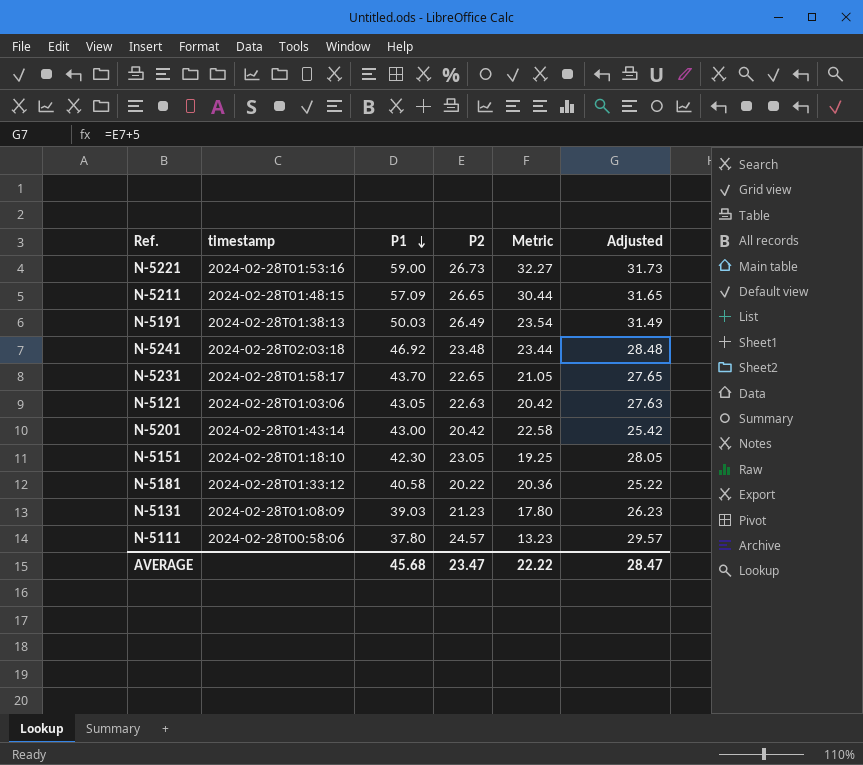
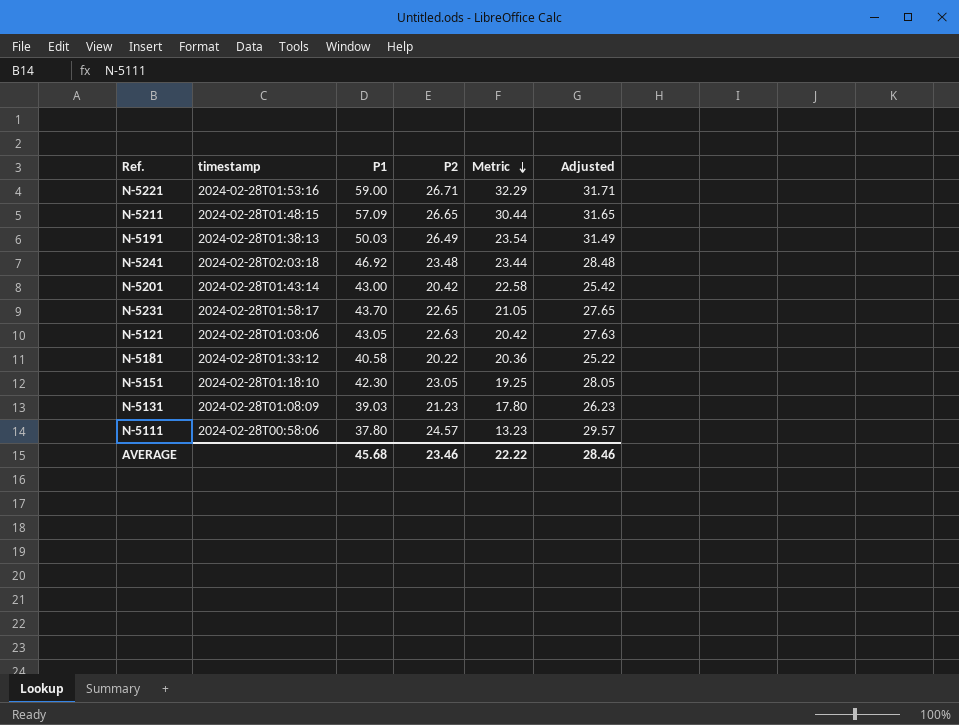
row order: P1 descending -> Metric descending
N-5221 | P2: 26.73 -> 26.71
N-5221 | Metric: 32.27 -> 32.29
N-5221 | Adjusted: 31.73 -> 31.71
AVERAGE | P2: 23.47 -> 23.46
AVERAGE | Adjusted: 28.47 -> 28.46

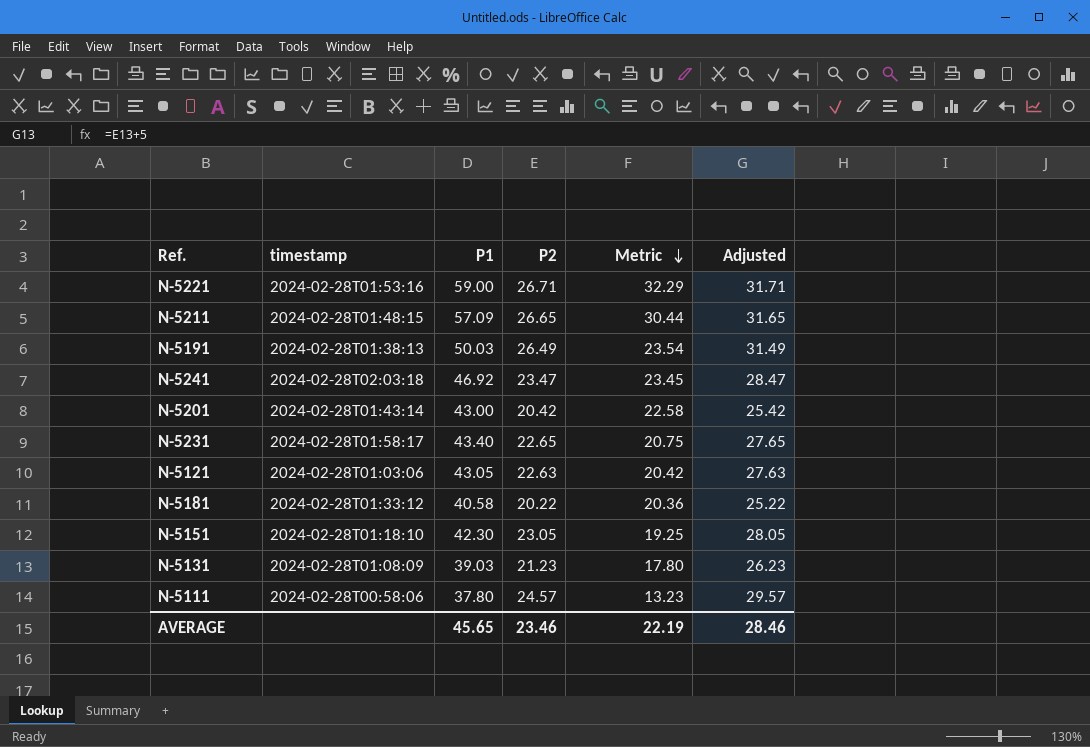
N-5241 | P2: 23.48 -> 23.47
N-5241 | Metric: 23.44 -> 23.45
N-5241 | Adjusted: 28.48 -> 28.47
N-5231 | P1: 43.70 -> 43.40
N-5231 | Metric: 21.05 -> 20.75
AVERAGE | P1: 45.68 -> 45.65
AVERAGE | Metric: 22.22 -> 22.19

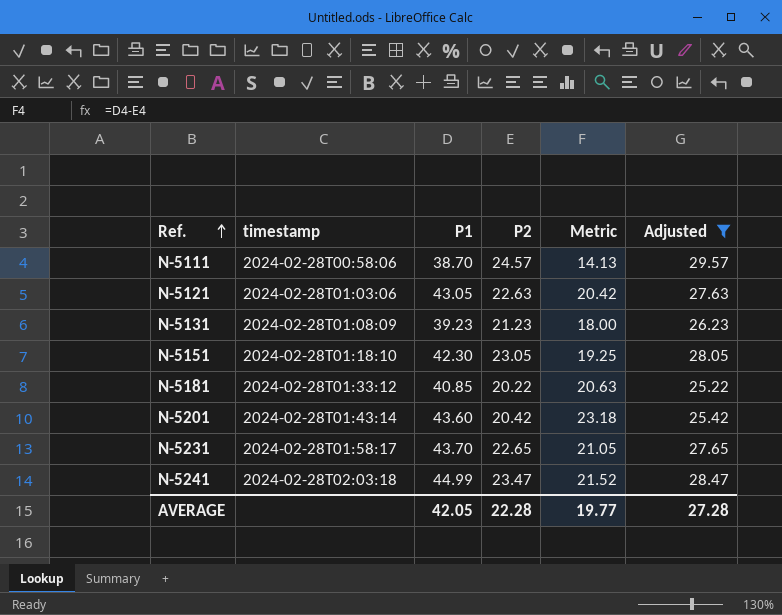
filter: none -> Adjusted <= 29.57
row order: Metric descending -> Ref. ascending
N-5111 | P1: 37.80 -> 38.70
N-5111 | Metric: 13.23 -> 14.13
N-5131 | P1: 39.03 -> 39.23
N-5131 | Metric: 17.80 -> 18.00
N-5181 | P1: 40.58 -> 40.85
N-5181 | Metric: 20.36 -> 20.63
N-5201 | P1: 43.00 -> 43.60
N-5201 | Metric: 22.58 -> 23.18
N-5231 | P1: 43.40 -> 43.70
N-5231 | Metric: 20.75 -> 21.05
N-5241 | P1: 46.92 -> 44.99
N-5241 | Metric: 23.45 -> 21.52
AVERAGE | P1: 45.65 -> 42.05
AVERAGE | P2: 23.46 -> 22.28
AVERAGE | Metric: 22.19 -> 19.77
AVERAGE | Adjusted: 28.46 -> 27.28

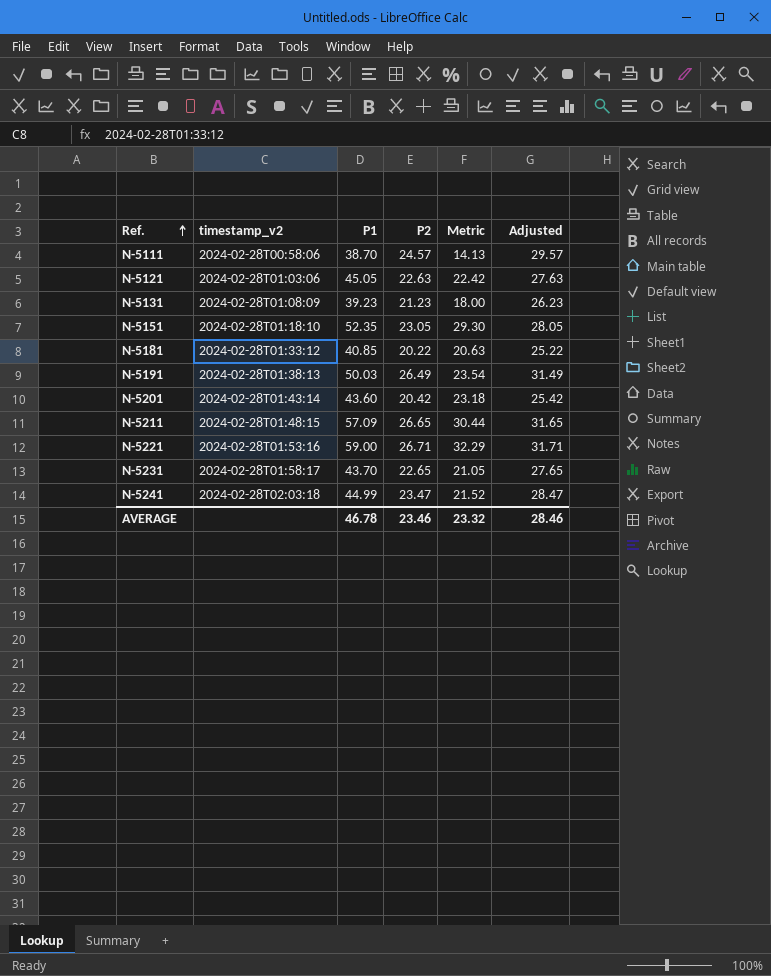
filter: Adjusted <= 29.57 -> none
column name: timestamp -> timestamp_v2
N-5121 | P1: 43.05 -> 45.05
N-5121 | Metric: 20.42 -> 22.42
N-5151 | P1: 42.30 -> 52.35
N-5151 | Metric: 19.25 -> 29.30
AVERAGE | P1: 42.05 -> 46.78
AVERAGE | P2: 22.28 -> 23.46
AVERAGE | Metric: 19.77 -> 23.32
AVERAGE | Adjusted: 27.28 -> 28.46

